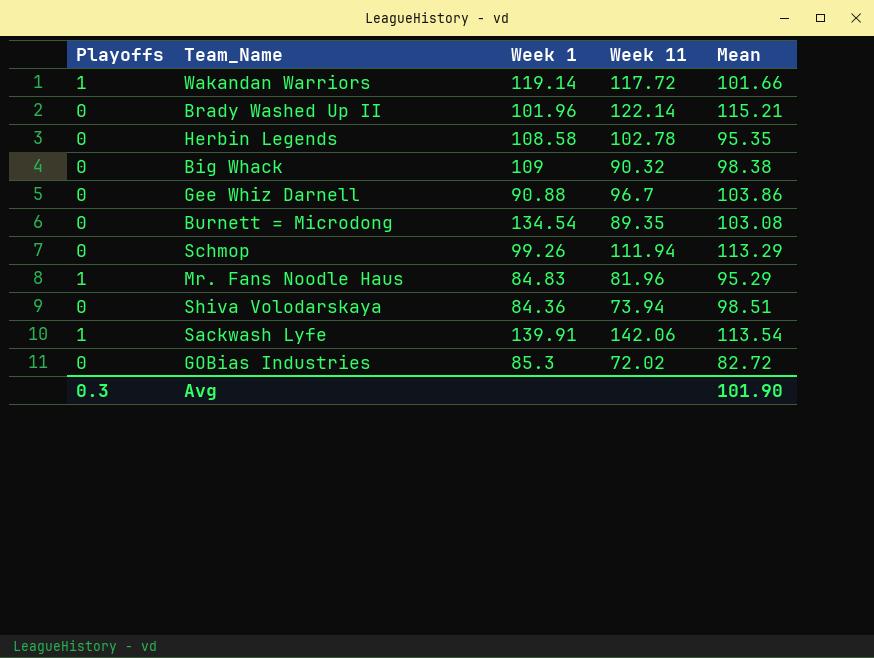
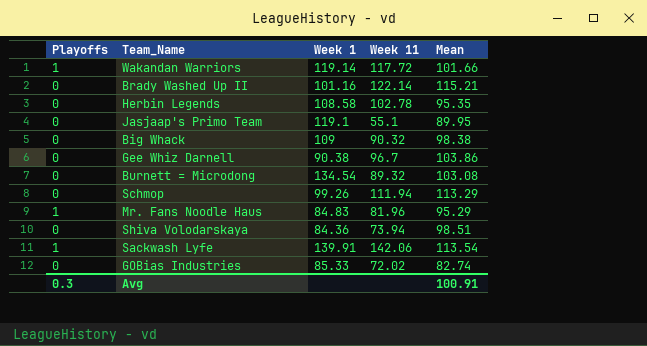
Brady Washed Up II | Week 1: 101.96 -> 101.16
row Jasjaap's Primo Team: none -> 0 | 119.1 | 55.1 | 89.95
Gee Whiz Darnell | Week 1: 90.88 -> 90.38
Burnett = Microdong | Week 11: 89.35 -> 89.32
GOBias Industries | Week 1: 85.3 -> 85.33
GOBias Industries | Mean: 82.72 -> 82.74
Avg | Mean: 101.90 -> 100.91

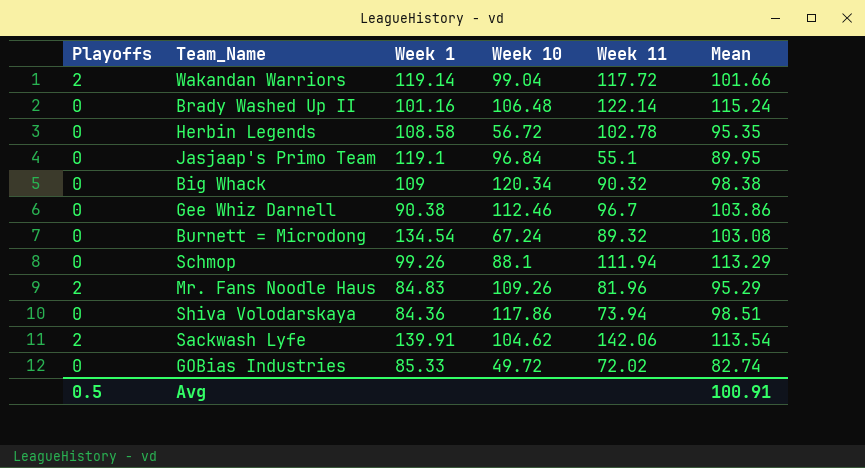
column Week 10 | position: none -> 4
Wakandan Warriors | Playoffs: 1 -> 2
Brady Washed Up II | Mean: 115.21 -> 115.24
Mr. Fans Noodle Haus | Playoffs: 1 -> 2
Sackwash Lyfe | Playoffs: 1 -> 2
Avg | Playoffs: 0.3 -> 0.5

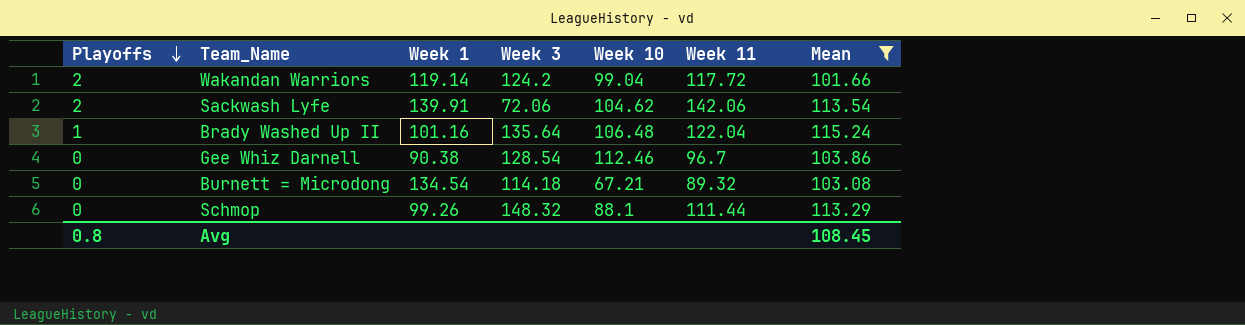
filter: none -> Mean >= 101.66
row order: none -> Playoffs descending
column Week 3 | position: none -> 4
Brady Washed Up II | Playoffs: 0 -> 1
Brady Washed Up II | Week 11: 122.14 -> 122.04
Burnett = Microdong | Week 10: 67.24 -> 67.21
Schmop | Week 11: 111.94 -> 111.44
Avg | Playoffs: 0.5 -> 0.8
Avg | Mean: 100.91 -> 108.45

